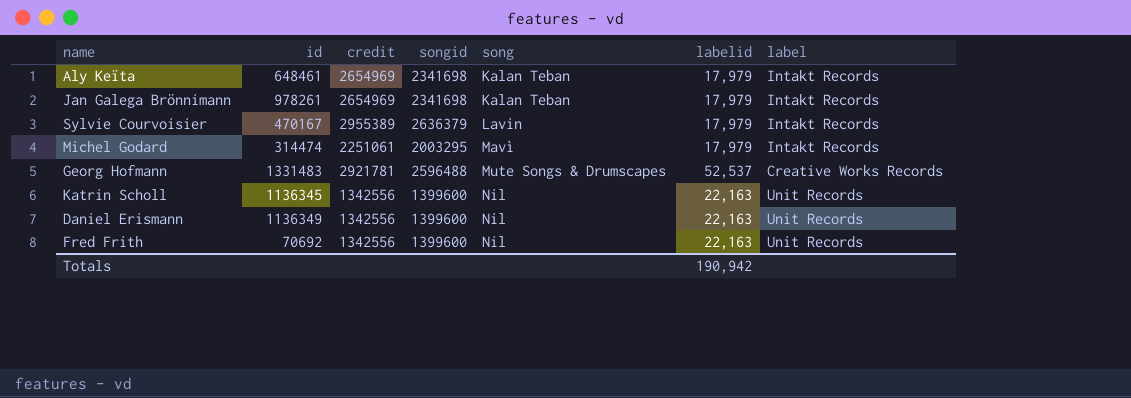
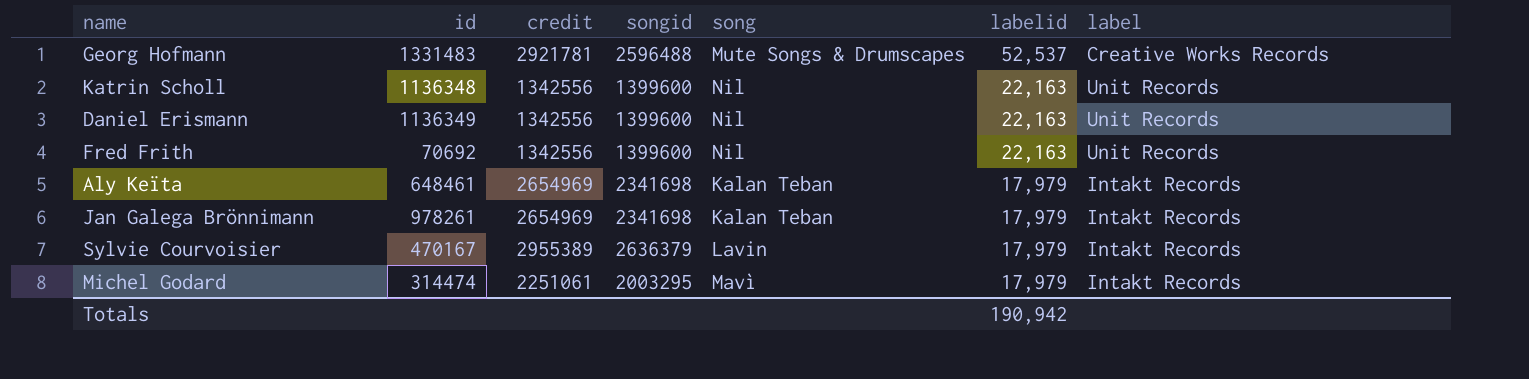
row order: song ascending -> labelid descending
Katrin Scholl | id: 1136345 -> 1136348

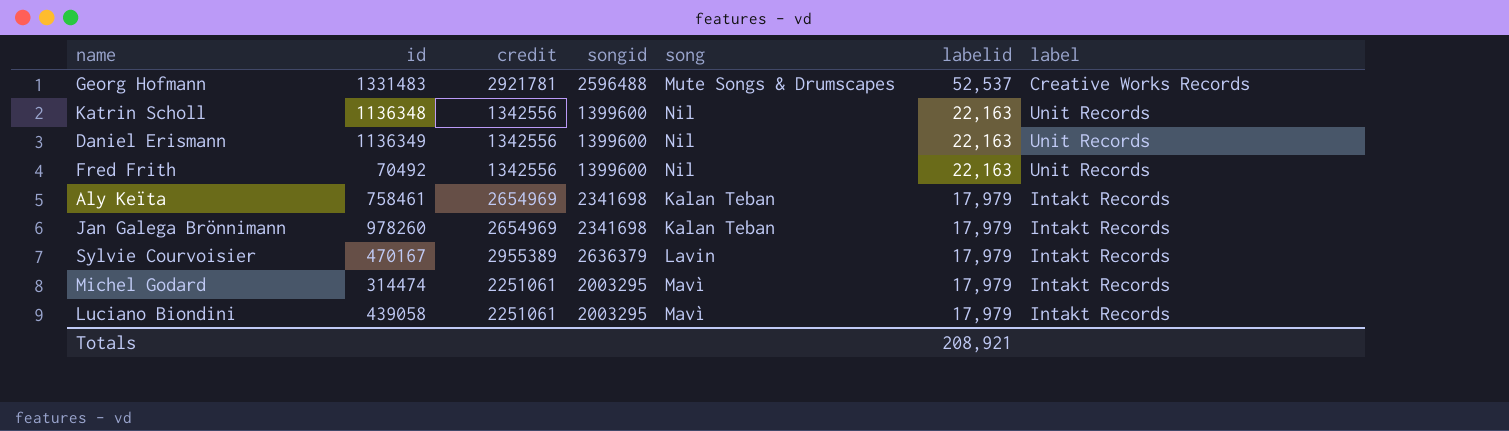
Fred Frith | id: 70692 -> 70492
Aly Keïta | id: 648461 -> 758461
Jan Galega Brönnimann | id: 978261 -> 978260
row Luciano Biondini: none -> 439058 | 2251061 | 2003295 | Mavì | 17,979 | Intakt Records
Totals | labelid: 190,942 -> 208,921

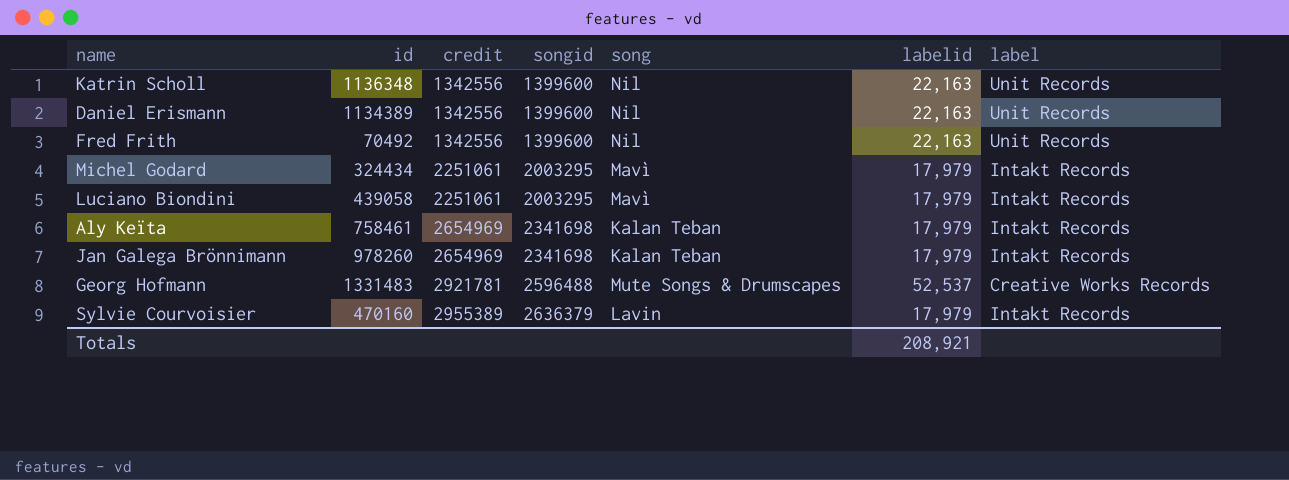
row order: labelid descending -> credit ascending
Daniel Erismann | id: 1136349 -> 1134389
Michel Godard | id: 314474 -> 324434
Sylvie Courvoisier | id: 470167 -> 470160

